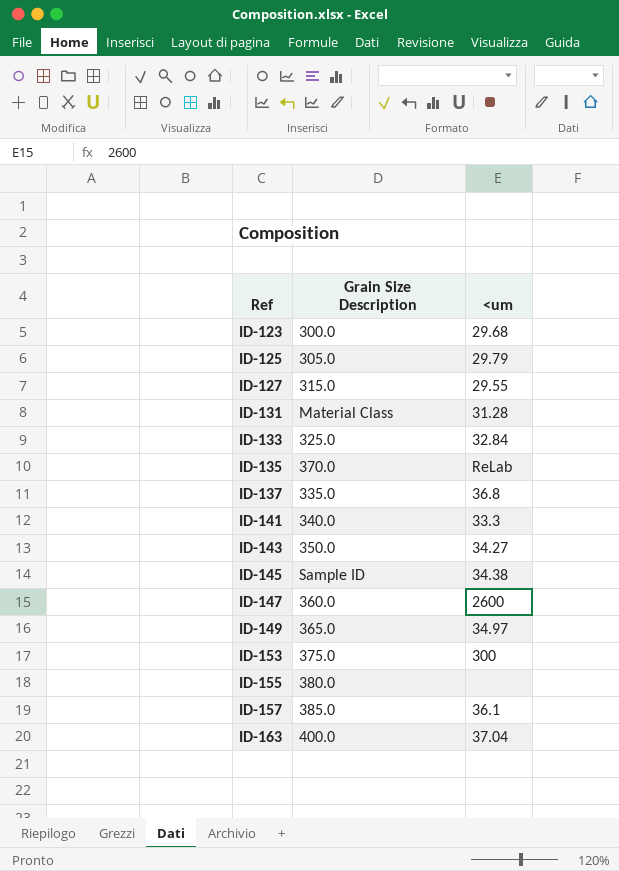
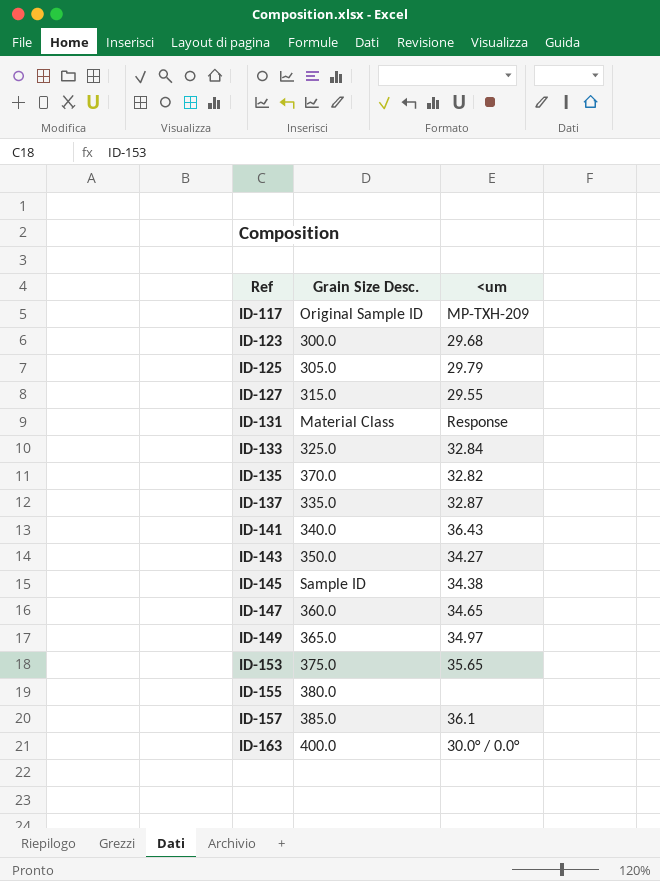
column name: Grain Size Description -> Grain Size Desc.
row ID-117: none -> Original Sample ID | MP-TXH-209
ID-131 | <um: 31.28 -> Response
ID-135 | <um: ReLab -> 32.82
ID-137 | <um: 36.8 -> 32.87
ID-141 | <um: 33.3 -> 36.43
ID-147 | <um: 2600 -> 34.65
ID-153 | <um: 300 -> 35.65
ID-163 | <um: 37.04 -> 30.0° / 0.0°

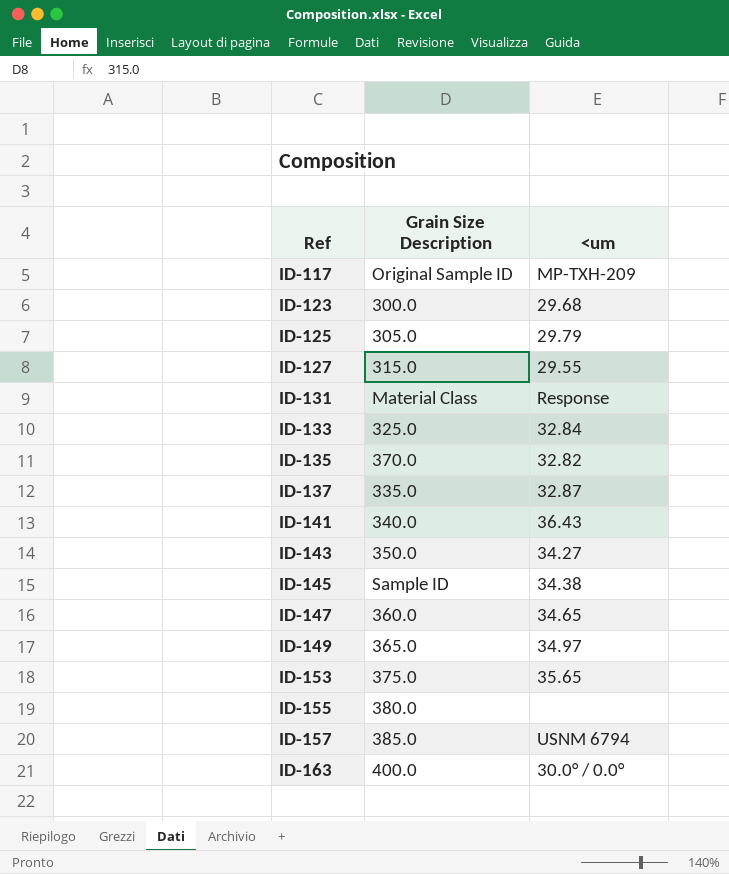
column name: Grain Size Desc. -> Grain Size Description
ID-157 | <um: 36.1 -> USNM 6794

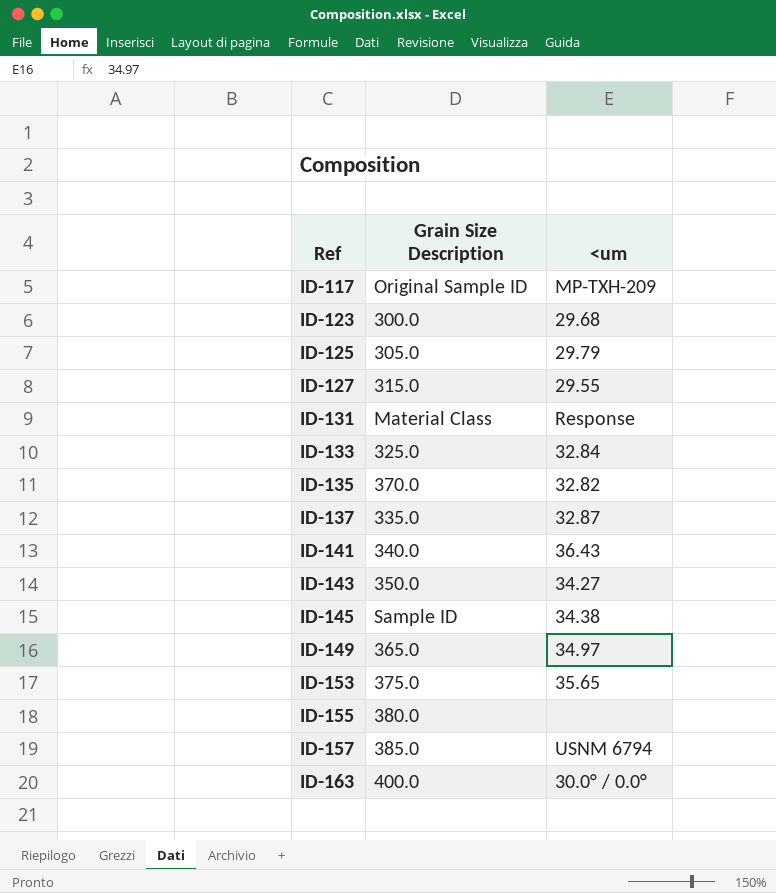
row ID-147: 360.0 | 34.65 -> none

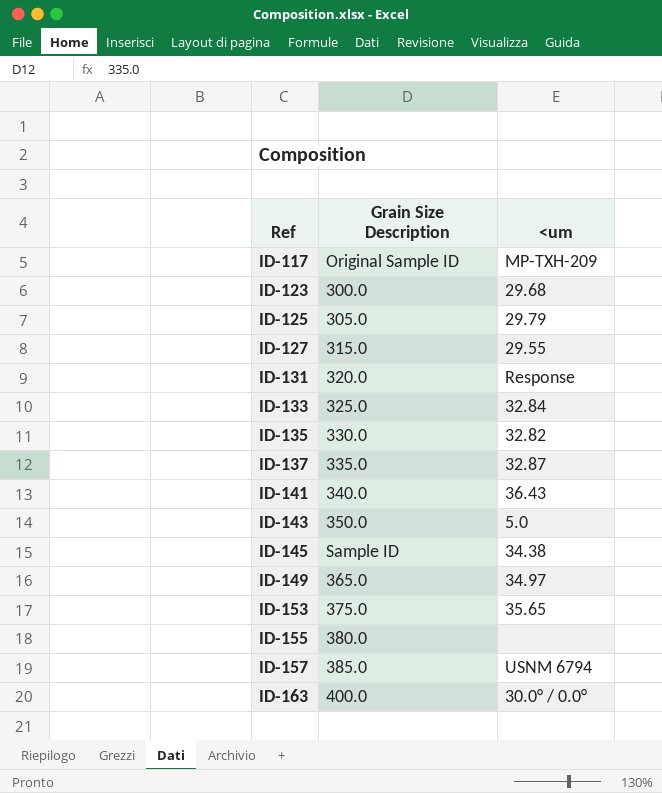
ID-131 | Grain Size Description: Material Class -> 320.0
ID-135 | Grain Size Description: 370.0 -> 330.0
ID-143 | <um: 34.27 -> 5.0

